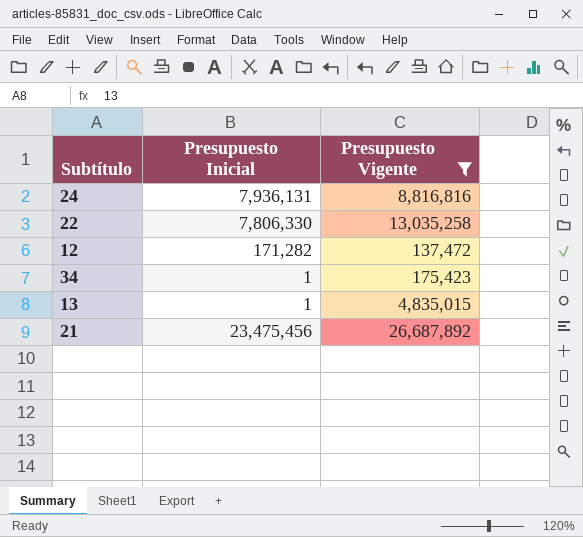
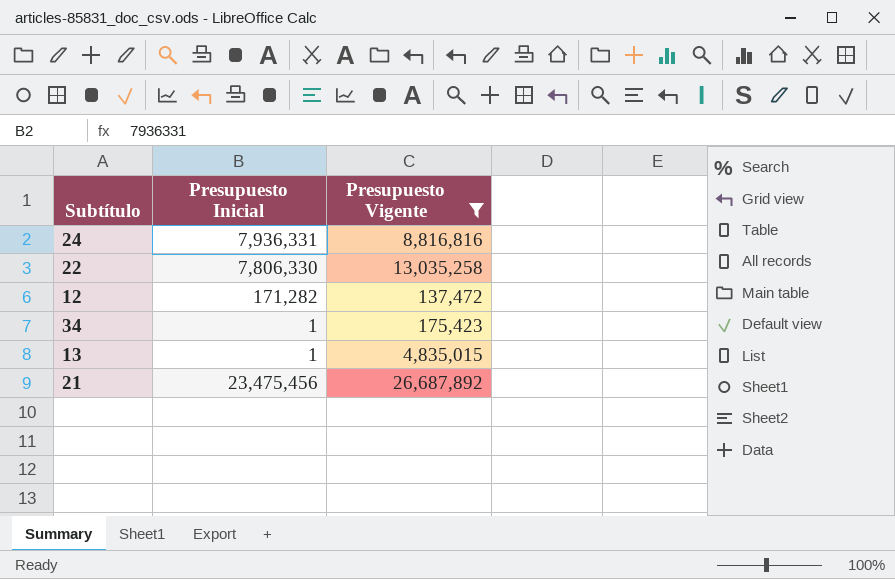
24 | Presupuesto Inicial: 7,936,131 -> 7,936,331

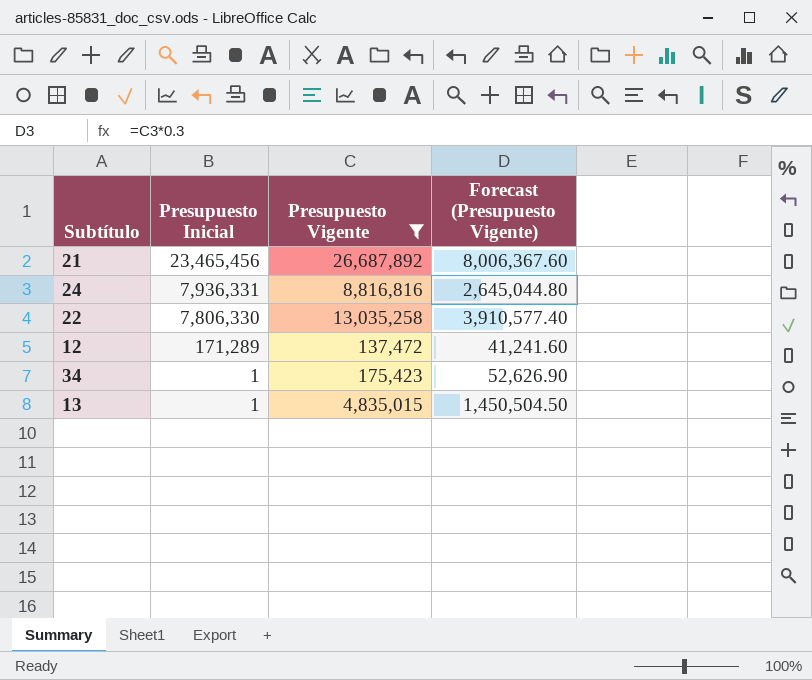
row order: none -> Presupuesto Inicial descending
column Forecast (Presupuesto Vigente) | formula: none -> [Presupuesto Vigente] * 0.3
21 | Presupuesto Inicial: 23,475,456 -> 23,465,456
12 | Presupuesto Inicial: 171,282 -> 171,289

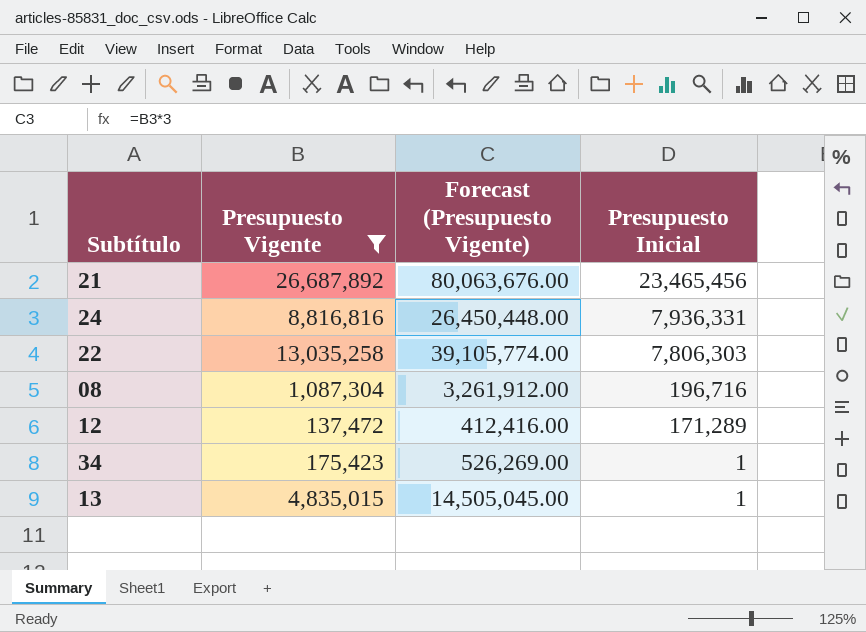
column Forecast (Presupuesto Vigente) | formula: [Presupuesto Vigente] * 0.3 -> [Presupuesto Vigente] * 3
column Presupuesto Inicial | position: 2 -> 4
22 | Presupuesto Inicial: 7,806,330 -> 7,806,303
row 08: none -> 1,087,304 | 3,261,912.00 | 196,716

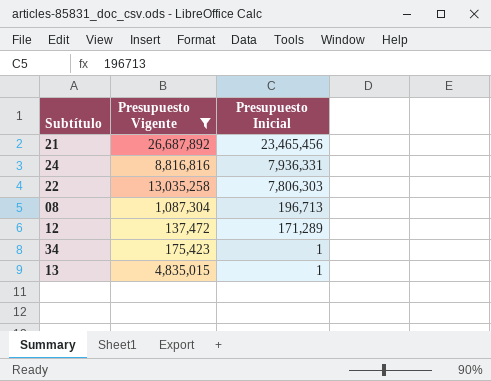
column Forecast (Presupuesto Vigente) | formula: [Presupuesto Vigente] * 3 -> none
08 | Presupuesto Inicial: 196,716 -> 196,713

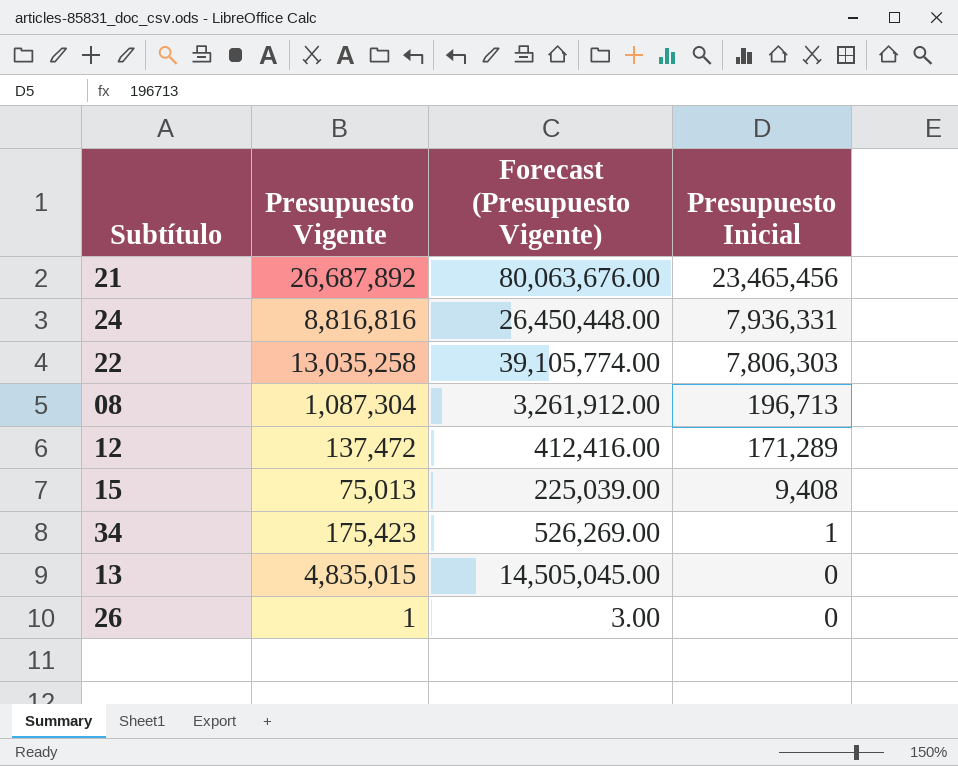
filter: Presupuesto Vigente >= 137,472 -> none
column Forecast (Presupuesto Vigente) | formula: none -> [Presupuesto Vigente] * 3
13 | Presupuesto Inicial: 1 -> 0

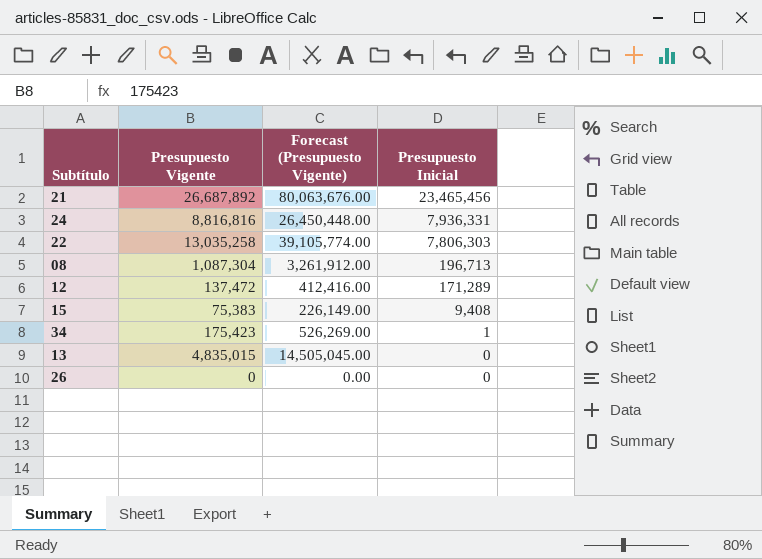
15 | Presupuesto Vigente: 75,013 -> 75,383
15 | Forecast (Presupuesto Vigente): 225,039.00 -> 226,149.00
26 | Presupuesto Vigente: 1 -> 0
26 | Forecast (Presupuesto Vigente): 3.00 -> 0.00

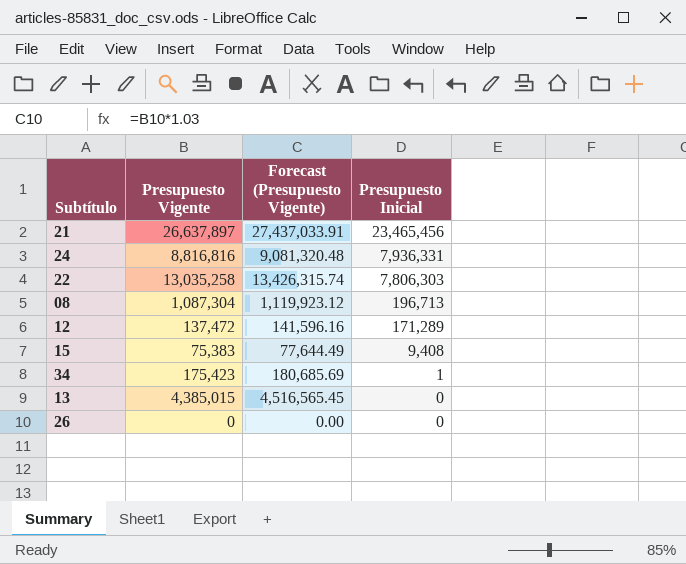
column Forecast (Presupuesto Vigente) | formula: [Presupuesto Vigente] * 3 -> [Presupuesto Vigente] * 1.03
21 | Presupuesto Vigente: 26,687,892 -> 26,637,897
13 | Presupuesto Vigente: 4,835,015 -> 4,385,015

